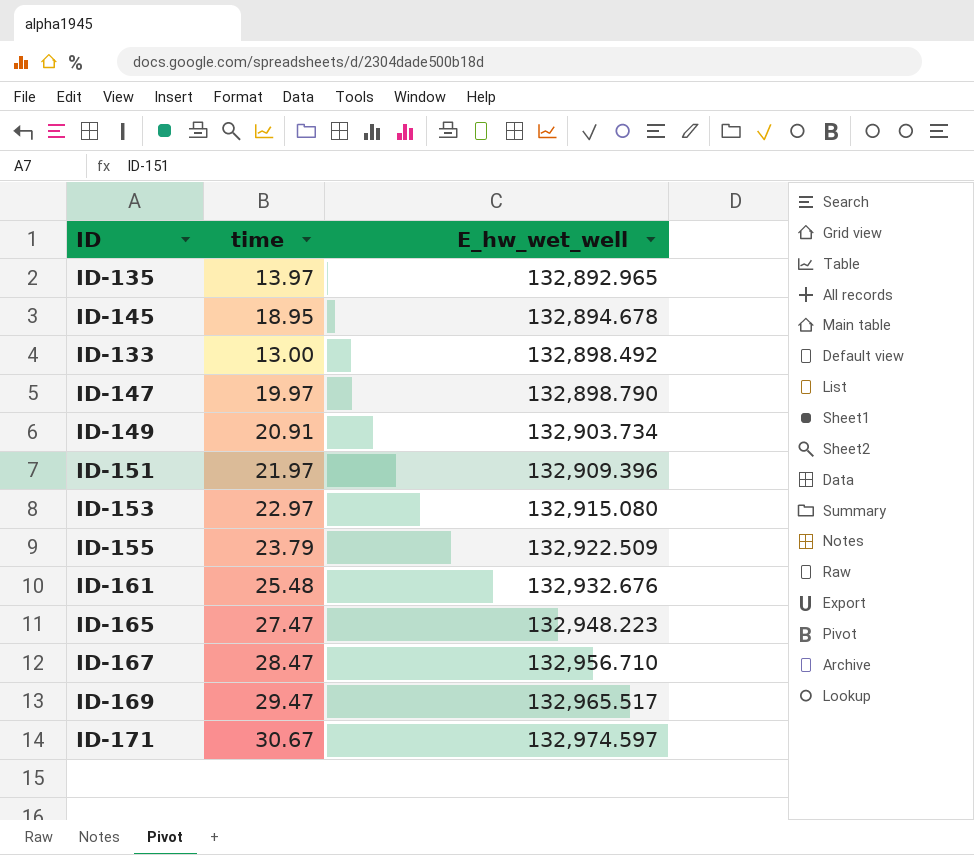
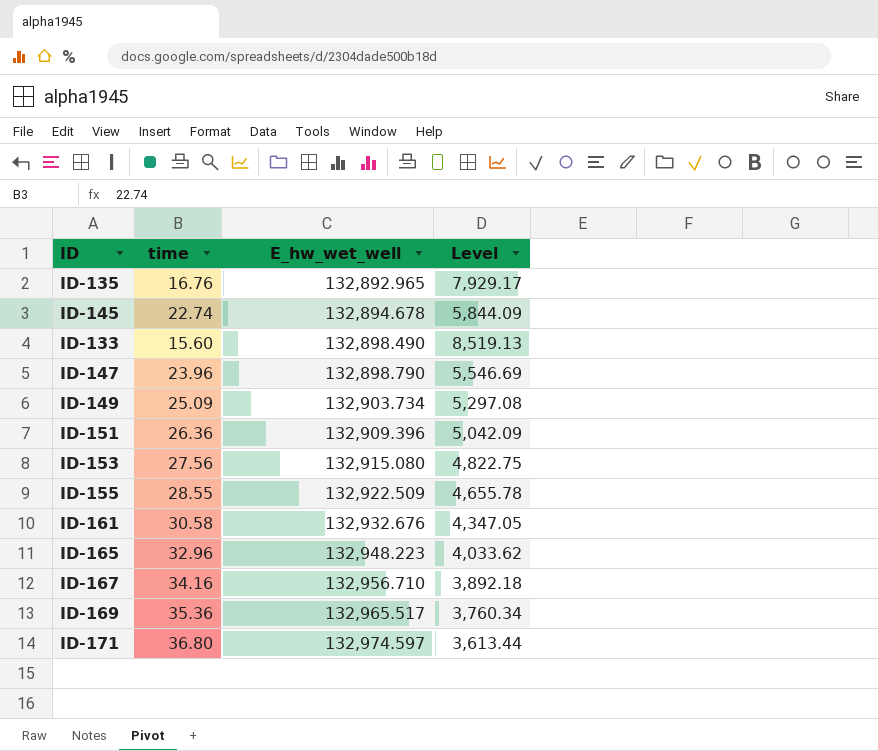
column Level | formula: none -> [E_hw_wet_well] / [time]
ID-135 | time: 13.97 -> 16.76
ID-145 | time: 18.95 -> 22.74
ID-133 | time: 13.00 -> 15.60
ID-133 | E_hw_wet_well: 132,898.492 -> 132,898.490
ID-147 | time: 19.97 -> 23.96
ID-149 | time: 20.91 -> 25.09
ID-151 | time: 21.97 -> 26.36
ID-153 | time: 22.97 -> 27.56
ID-155 | time: 23.79 -> 28.55
ID-161 | time: 25.48 -> 30.58
ID-165 | time: 27.47 -> 32.96
ID-167 | time: 28.47 -> 34.16
ID-169 | time: 29.47 -> 35.36
ID-171 | time: 30.67 -> 36.80

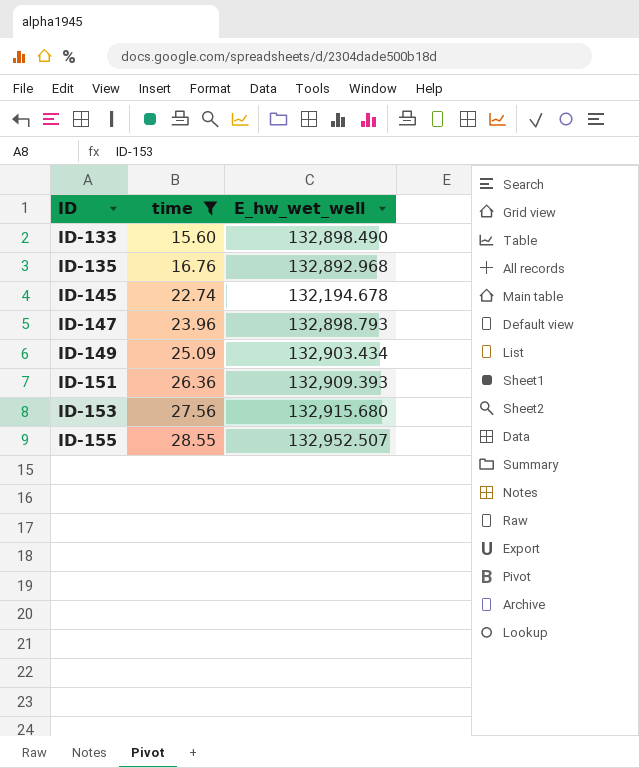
filter: none -> time <= 28.55
row order: E_hw_wet_well ascending -> ID ascending
column Level | formula: [E_hw_wet_well] / [time] -> none
ID-135 | E_hw_wet_well: 132,892.965 -> 132,892.968
ID-145 | E_hw_wet_well: 132,894.678 -> 132,194.678
ID-147 | E_hw_wet_well: 132,898.790 -> 132,898.793
ID-149 | E_hw_wet_well: 132,903.734 -> 132,903.434
ID-151 | E_hw_wet_well: 132,909.396 -> 132,909.393
ID-153 | E_hw_wet_well: 132,915.080 -> 132,915.680
ID-155 | E_hw_wet_well: 132,922.509 -> 132,952.507

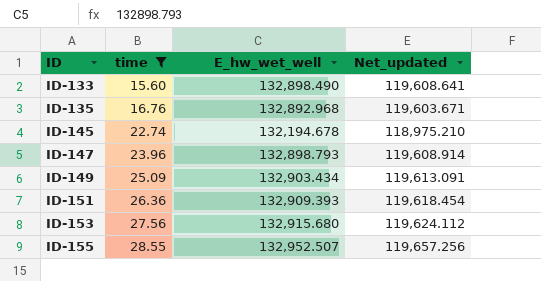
column Net_updated | formula: none -> [E_hw_wet_well] * 0.9

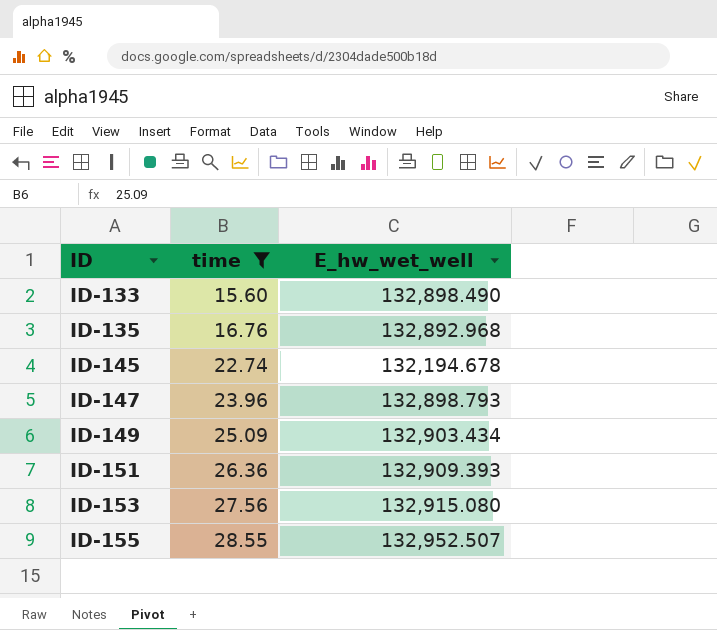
column Net_updated | formula: [E_hw_wet_well] * 0.9 -> none
ID-153 | E_hw_wet_well: 132,915.680 -> 132,915.080

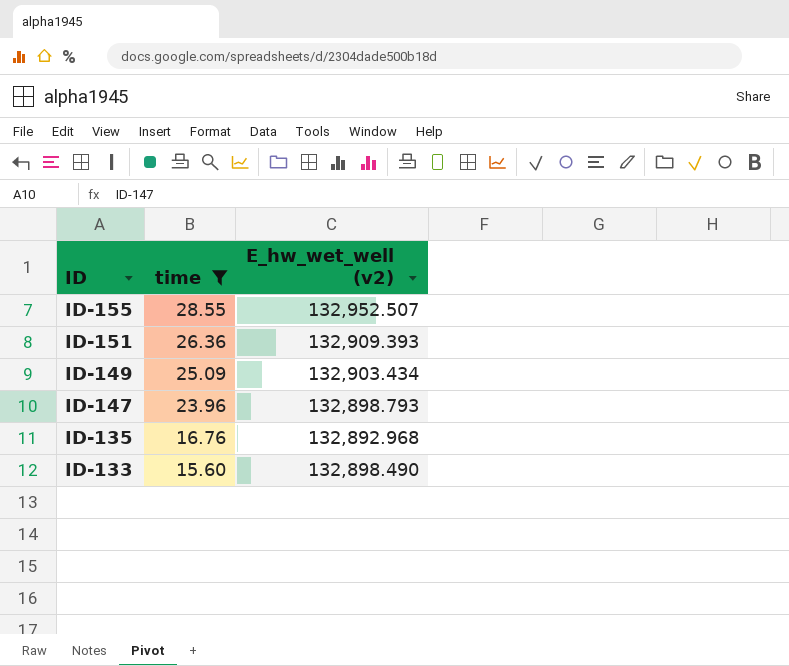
row order: ID ascending -> ID descending
column name: E_hw_wet_well -> E_hw_wet_well (v2)
row ID-145: 22.74 | 132,194.678 -> none
row ID-153: 27.56 | 132,915.080 -> none

